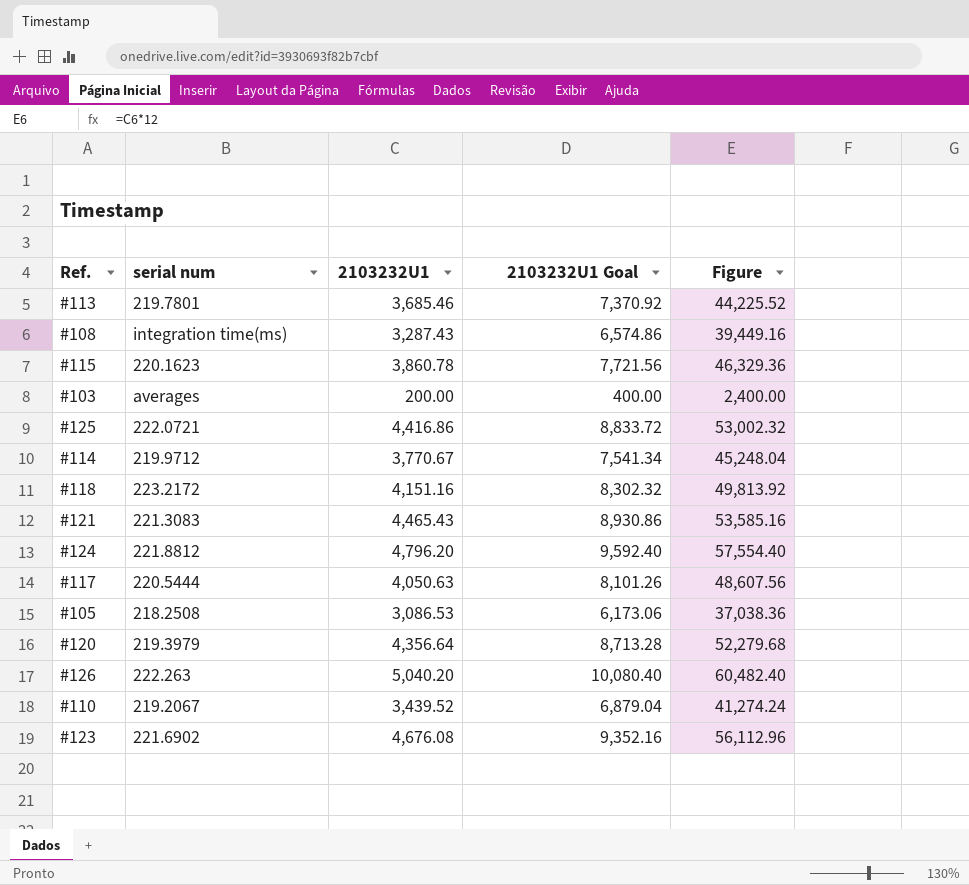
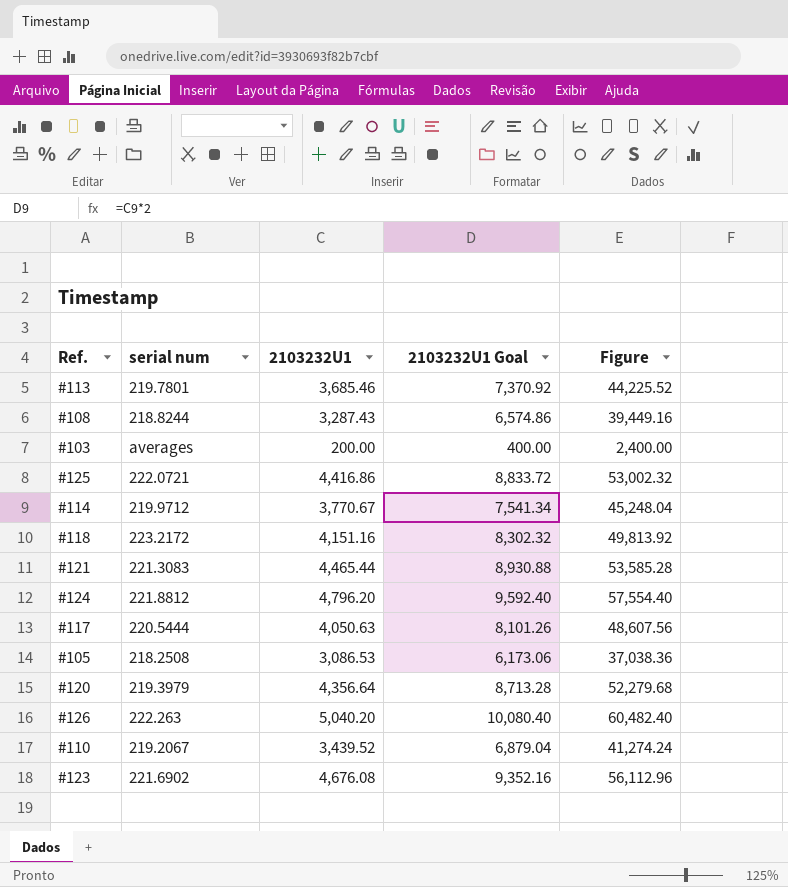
row #115: 220.1623 | 3,860.78 | 7,721.56 | 46,329.36 -> none
#108 | serial num: integration time(ms) -> 218.8244
#121 | 2103232U1: 4,465.43 -> 4,465.44
#121 | 2103232U1 Goal: 8,930.86 -> 8,930.88
#121 | Figure: 53,585.16 -> 53,585.28

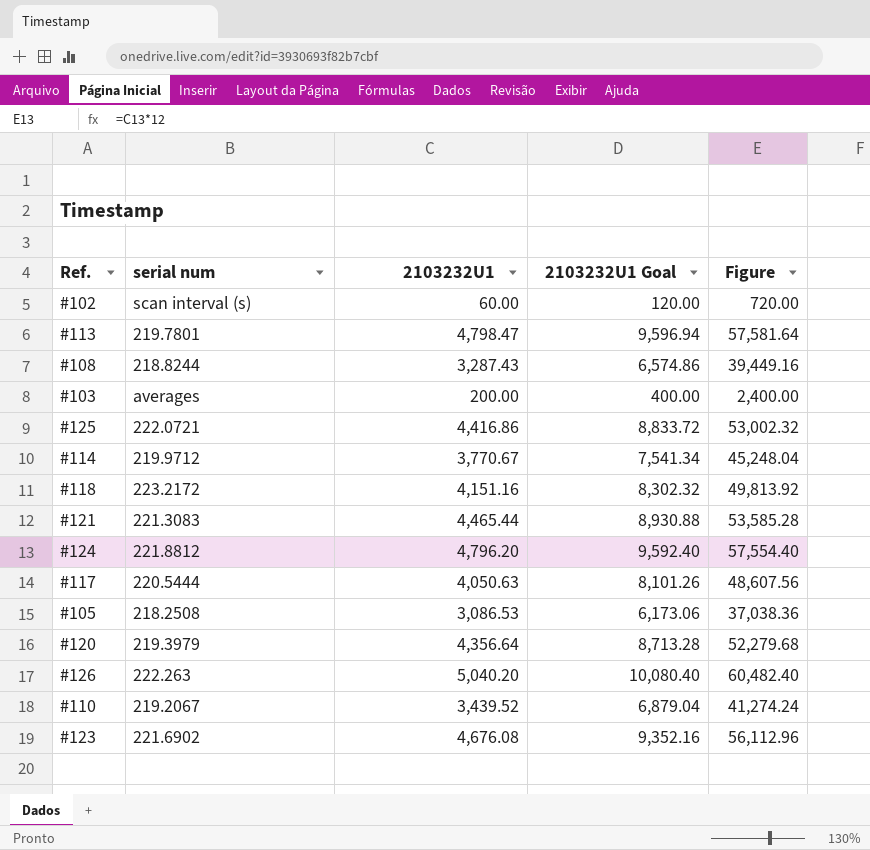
row #102: none -> scan interval (s) | 60.00 | 120.00 | 720.00
#113 | 2103232U1: 3,685.46 -> 4,798.47
#113 | 2103232U1 Goal: 7,370.92 -> 9,596.94
#113 | Figure: 44,225.52 -> 57,581.64

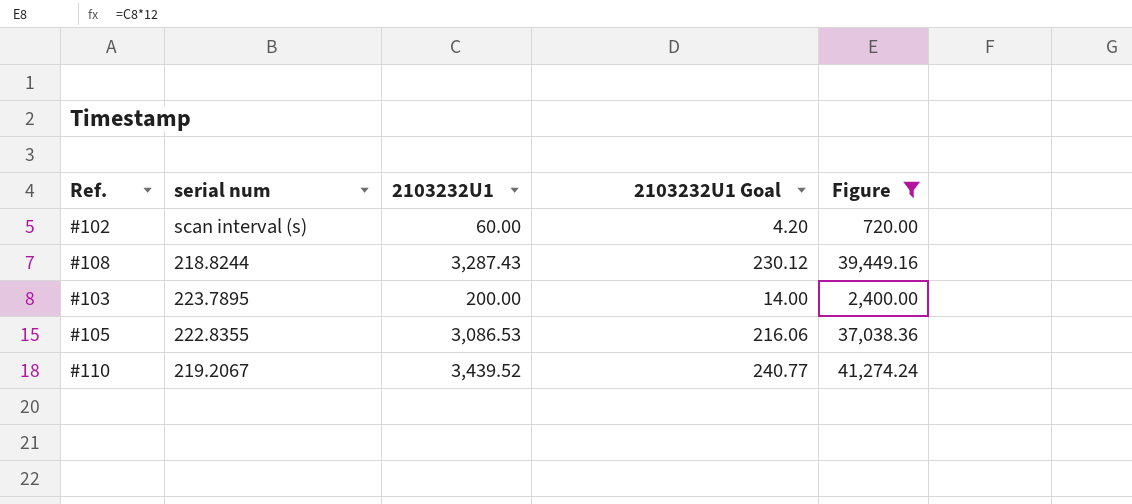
filter: none -> Figure <= 41,274.24
column 2103232U1 Goal | formula: [2103232U1] * 2 -> [2103232U1] * 0.07
#103 | serial num: averages -> 223.7895
#105 | serial num: 218.2508 -> 222.8355

